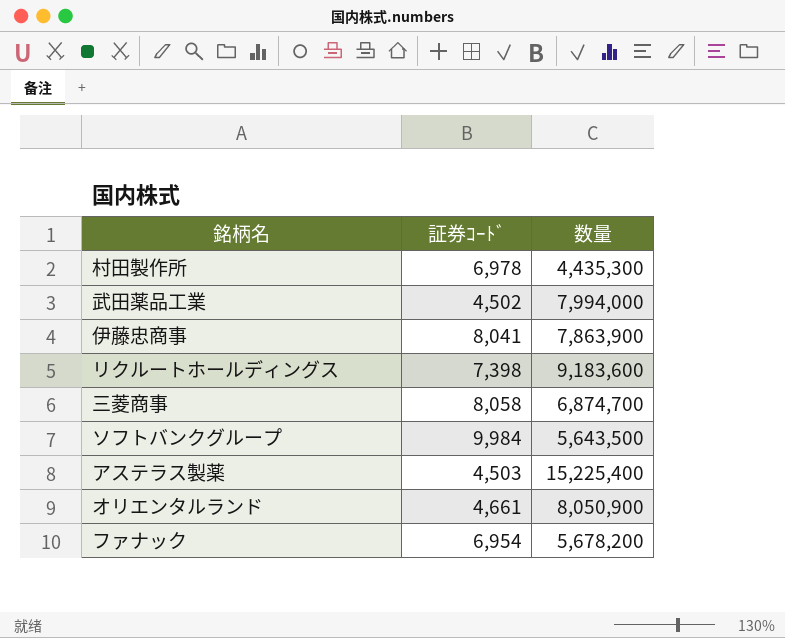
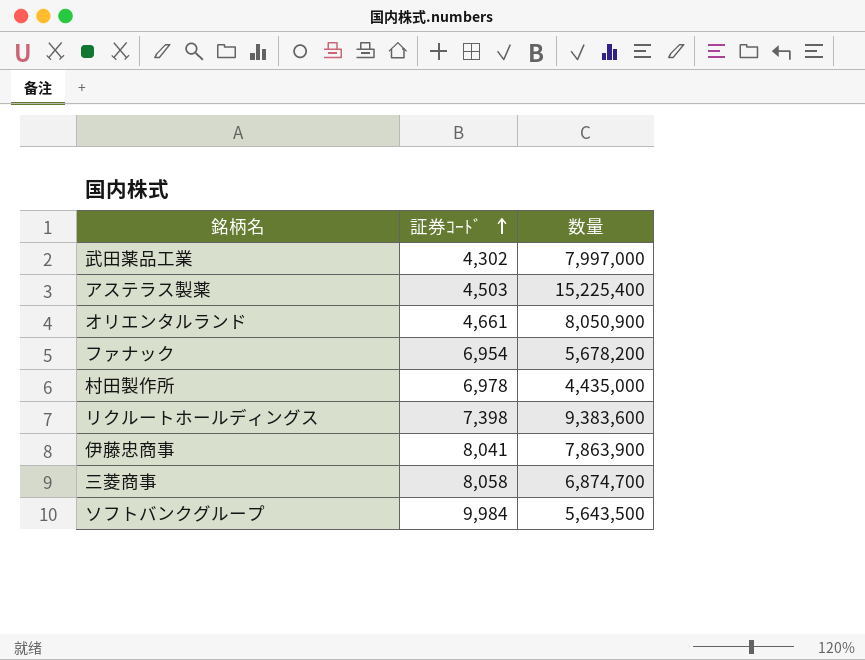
row order: none -> 証券ｺｰﾄﾞ ascending
武田薬品工業 | 証券ｺｰﾄﾞ: 4,502 -> 4,302
武田薬品工業 | 数量: 7,994,000 -> 7,997,000
村田製作所 | 数量: 4,435,300 -> 4,435,000
リクルートホールディングス | 数量: 9,183,600 -> 9,383,600

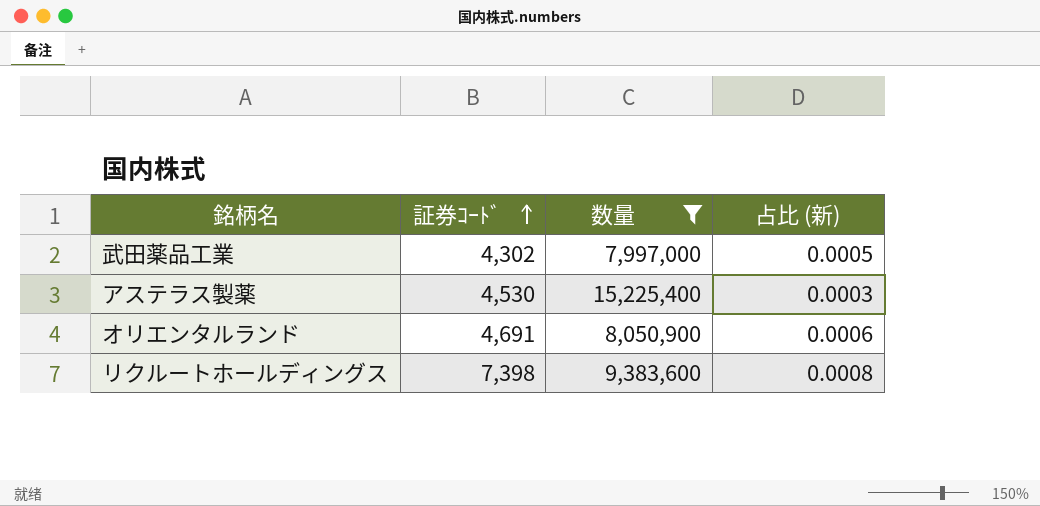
filter: none -> 数量 >= 7,997,000
column 占比 (新) | formula: none -> [証券ｺｰﾄﾞ] / [数量]
アステラス製薬 | 証券ｺｰﾄﾞ: 4,503 -> 4,530
オリエンタルランド | 証券ｺｰﾄﾞ: 4,661 -> 4,691

